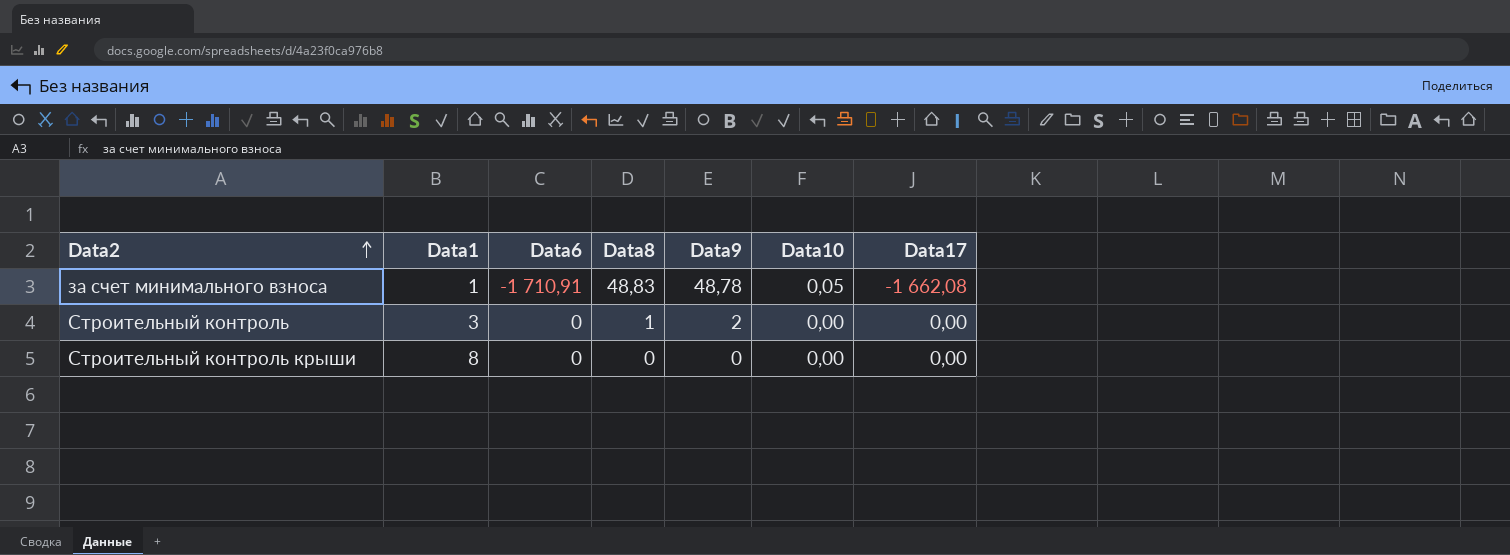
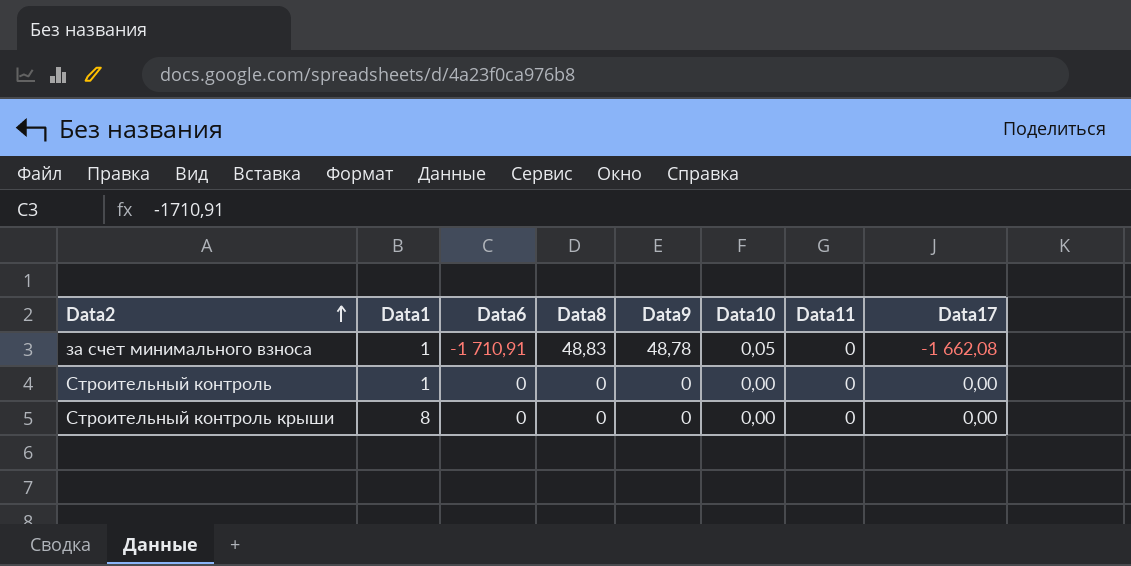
column Data11 | position: none -> 7
Строительный контроль | Data1: 3 -> 1
Строительный контроль | Data8: 1 -> 0
Строительный контроль | Data9: 2 -> 0

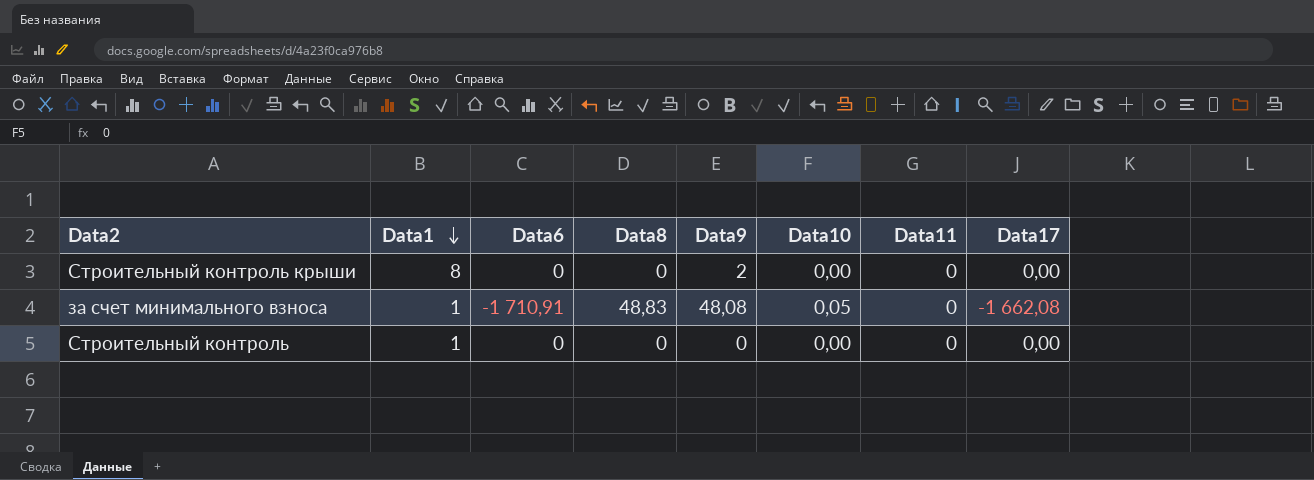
row order: Data2 ascending -> Data1 descending
Строительный контроль крыши | Data9: 0 -> 2
за счет минимального взноса | Data9: 48,78 -> 48,08

